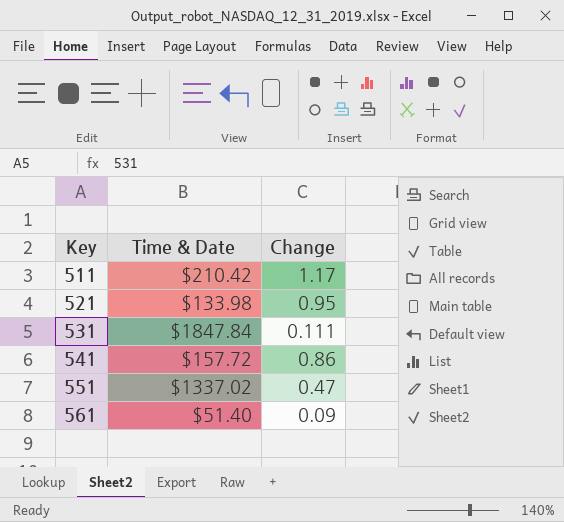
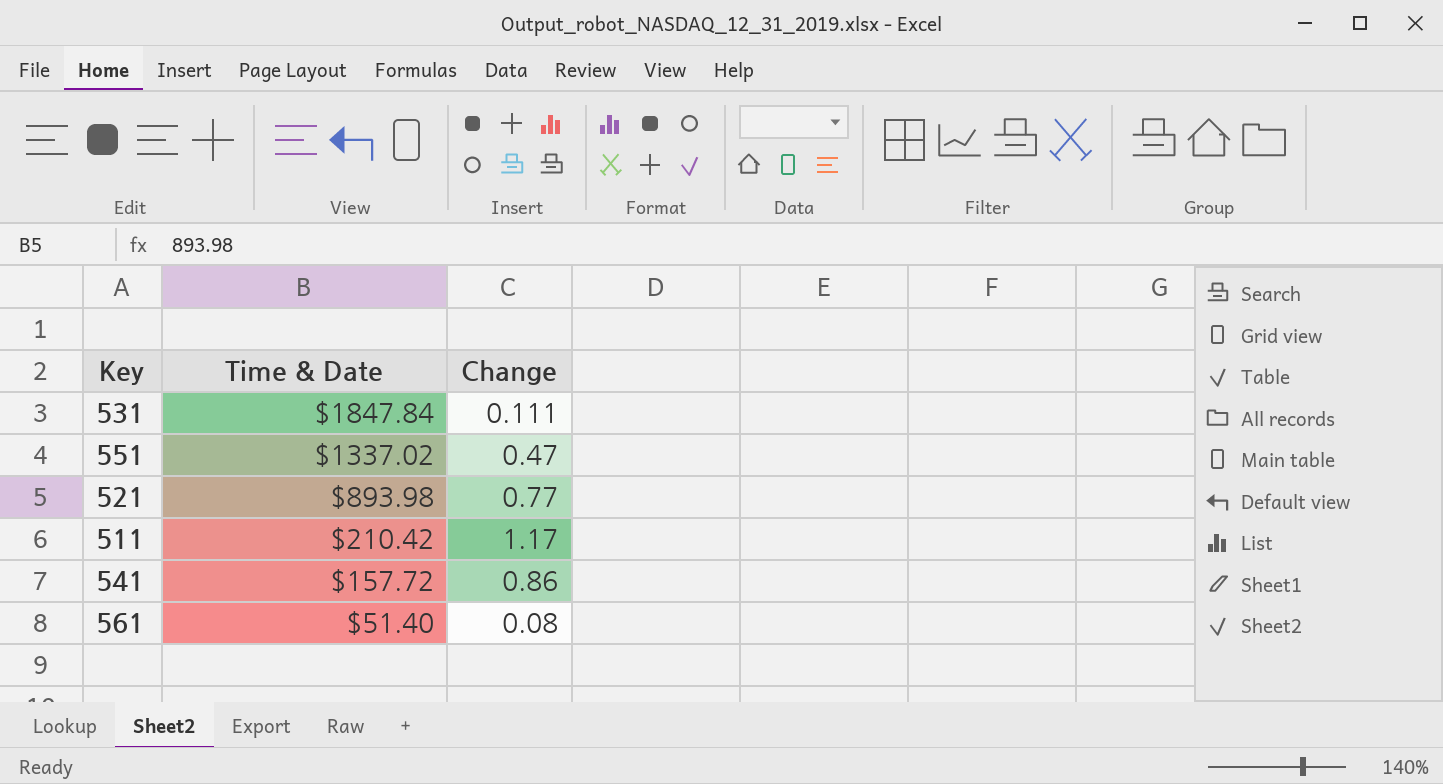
row order: Key ascending -> Time & Date descending
521 | Time & Date: $133.98 -> $893.98
521 | Change: 0.95 -> 0.77
561 | Change: 0.09 -> 0.08

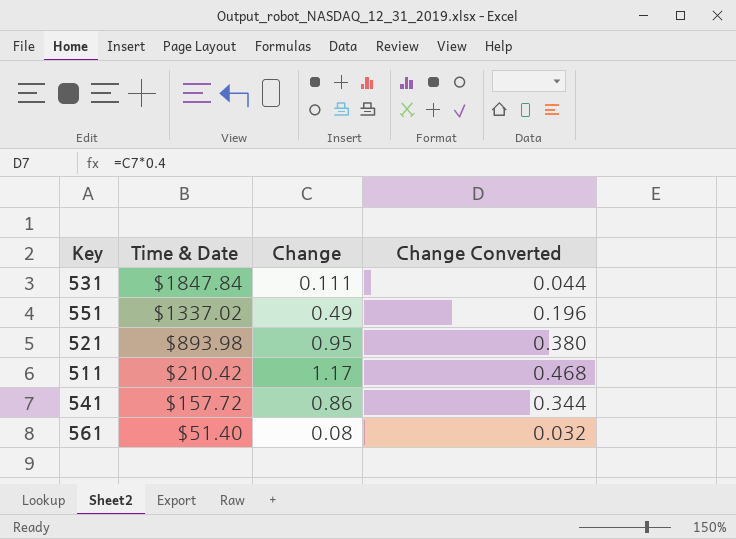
column Change Converted | formula: none -> [Change] * 0.4
551 | Change: 0.47 -> 0.49
521 | Change: 0.77 -> 0.95

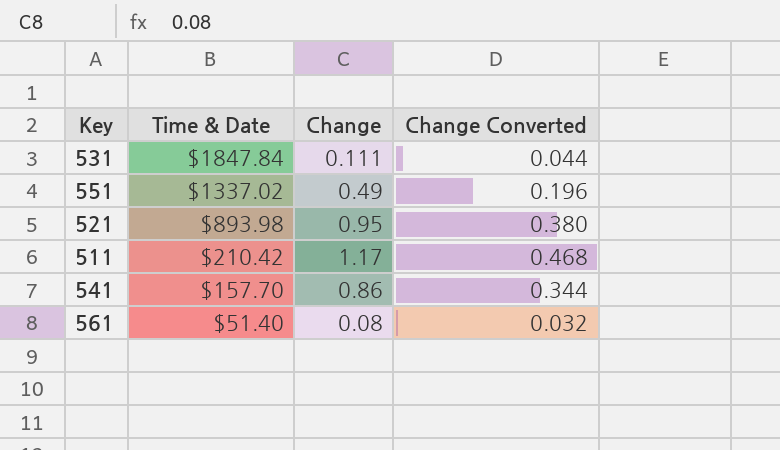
541 | Time & Date: $157.72 -> $157.70

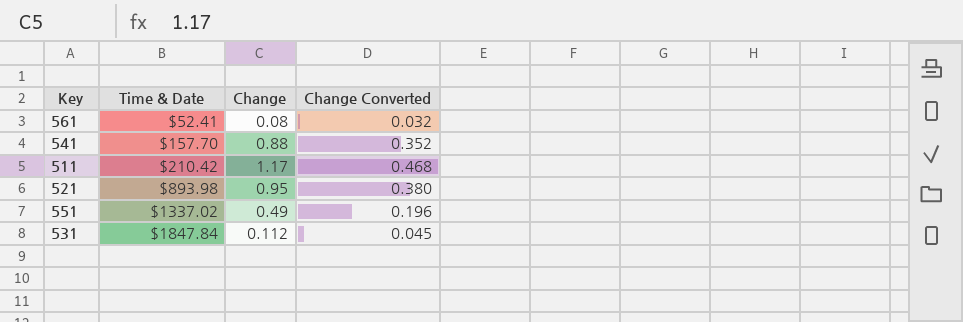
row order: Time & Date descending -> Time & Date ascending
561 | Time & Date: $51.40 -> $52.41
541 | Change: 0.86 -> 0.88
541 | Change Converted: 0.344 -> 0.352
531 | Change: 0.111 -> 0.112
531 | Change Converted: 0.044 -> 0.045

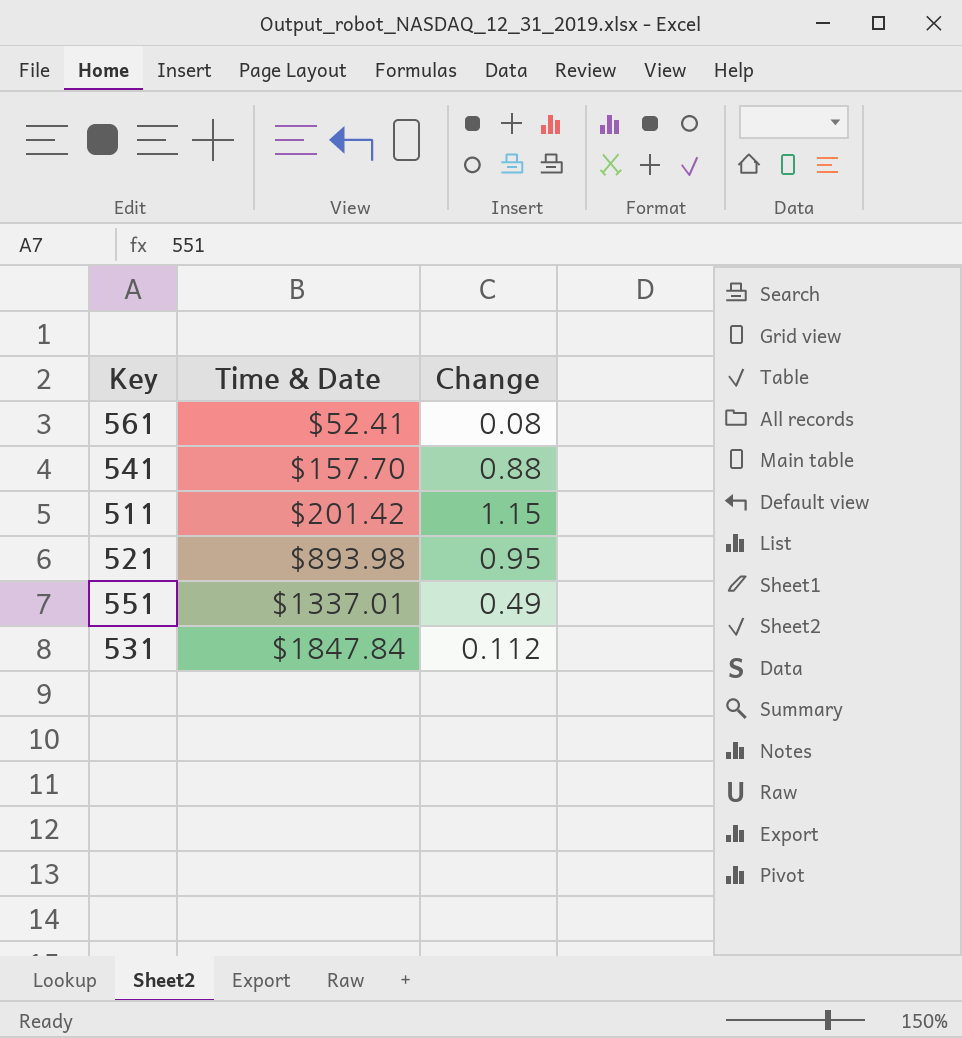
column Change Converted | formula: [Change] * 0.4 -> none
511 | Time & Date: $210.42 -> $201.42
511 | Change: 1.17 -> 1.15
551 | Time & Date: $1337.02 -> $1337.01

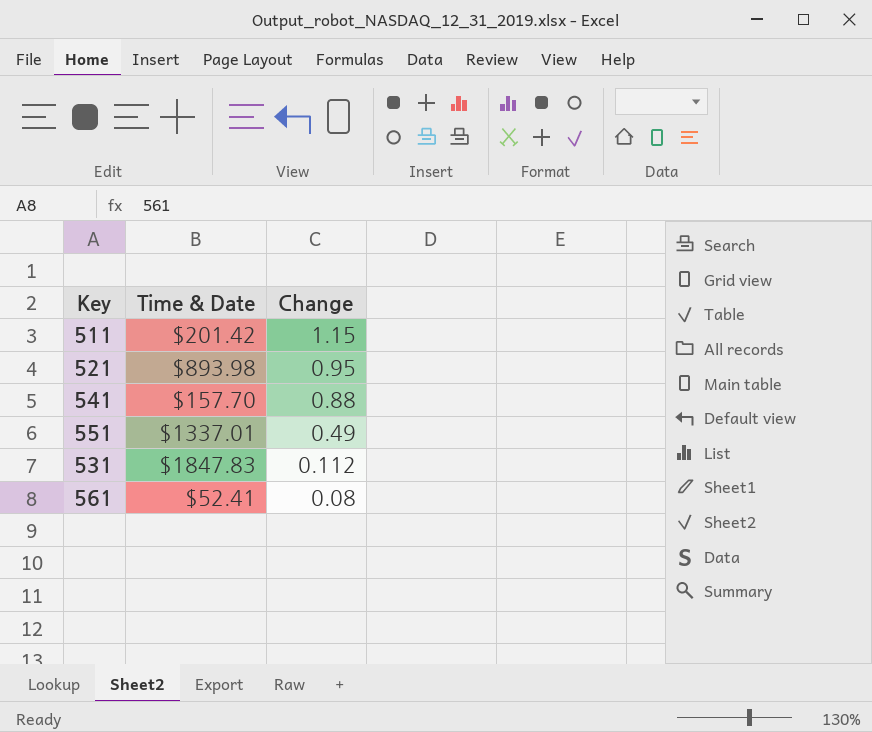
row order: Time & Date ascending -> Change descending
531 | Time & Date: $1847.84 -> $1847.83

